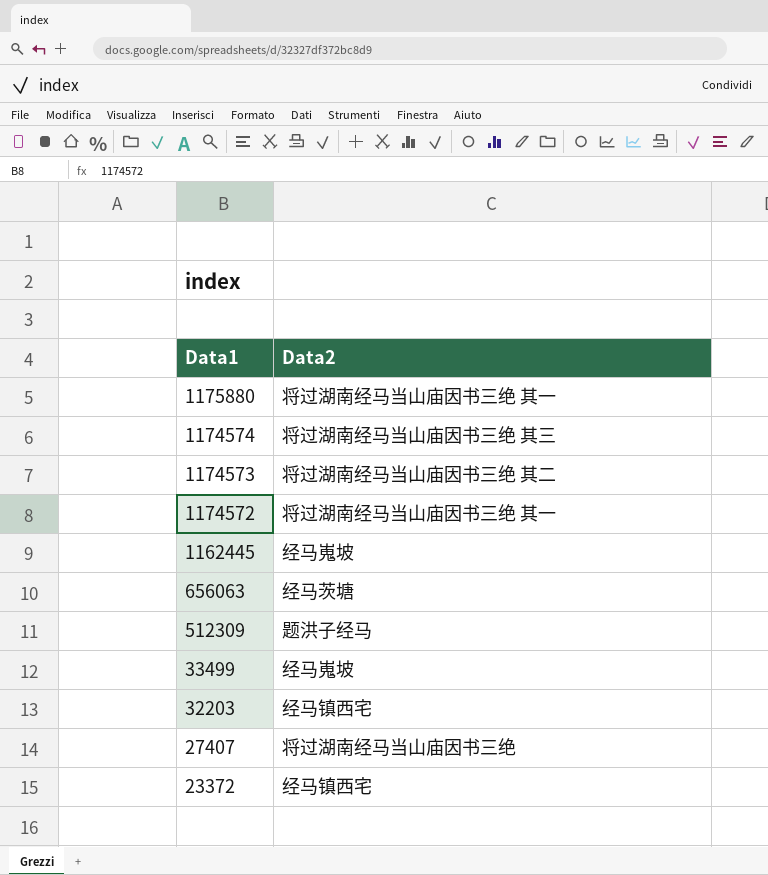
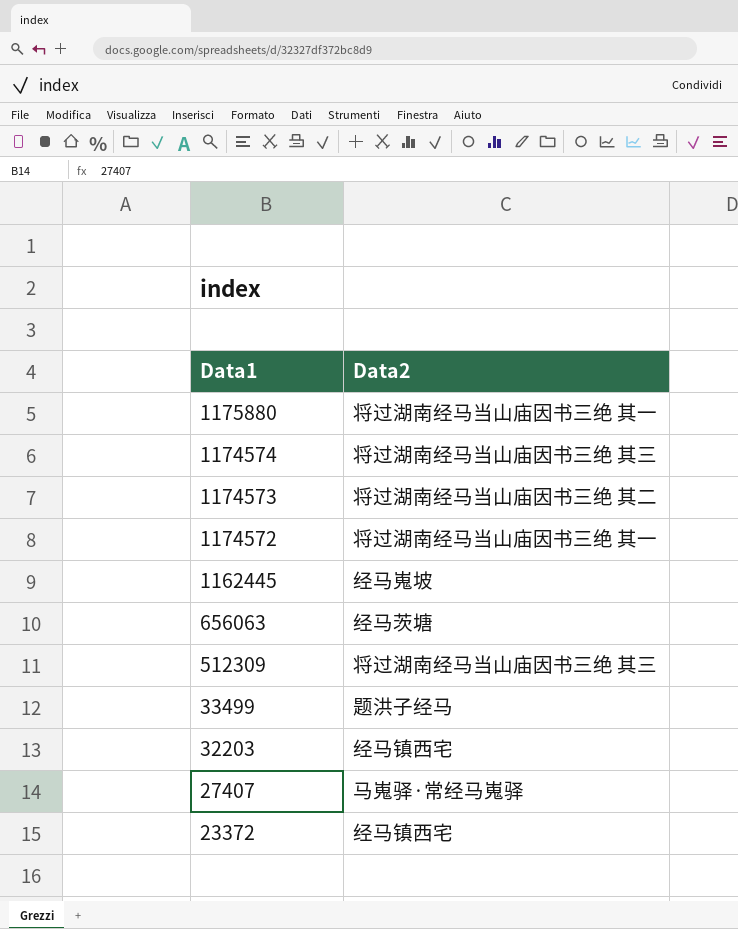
512309 | Data2: 题洪子经马 -> 将过湖南经马当山庙因书三绝 其三
33499 | Data2: 经马嵬坡 -> 题洪子经马
27407 | Data2: 将过湖南经马当山庙因书三绝 -> 马嵬驿·常经马嵬驿

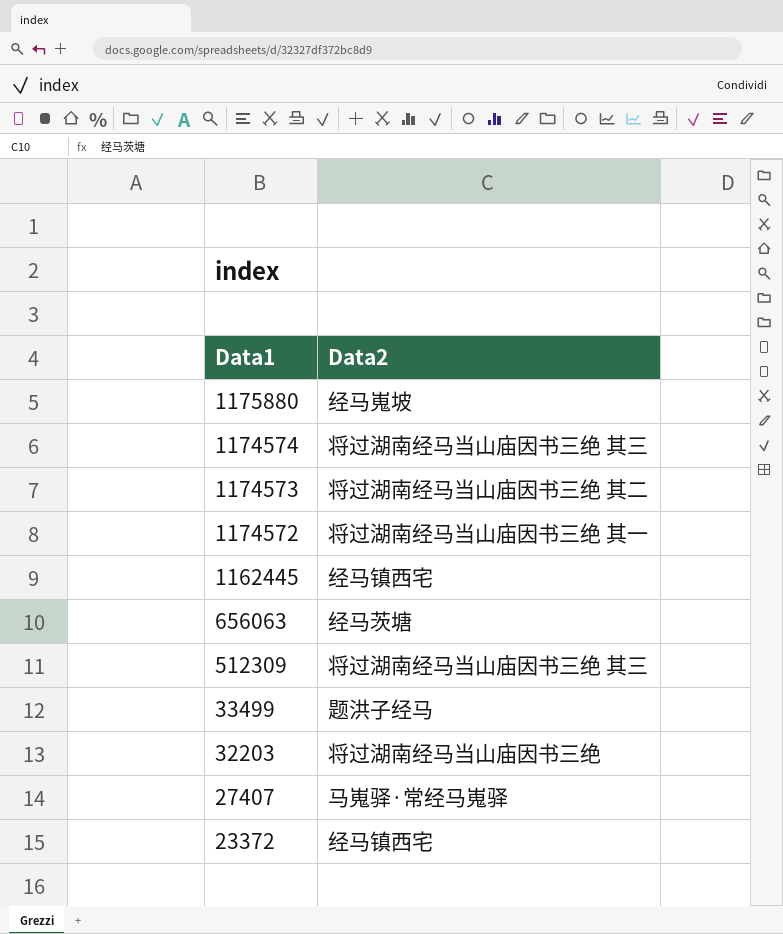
1175880 | Data2: 将过湖南经马当山庙因书三绝 其一 -> 经马嵬坡
1162445 | Data2: 经马嵬坡 -> 经马镇西宅
32203 | Data2: 经马镇西宅 -> 将过湖南经马当山庙因书三绝

